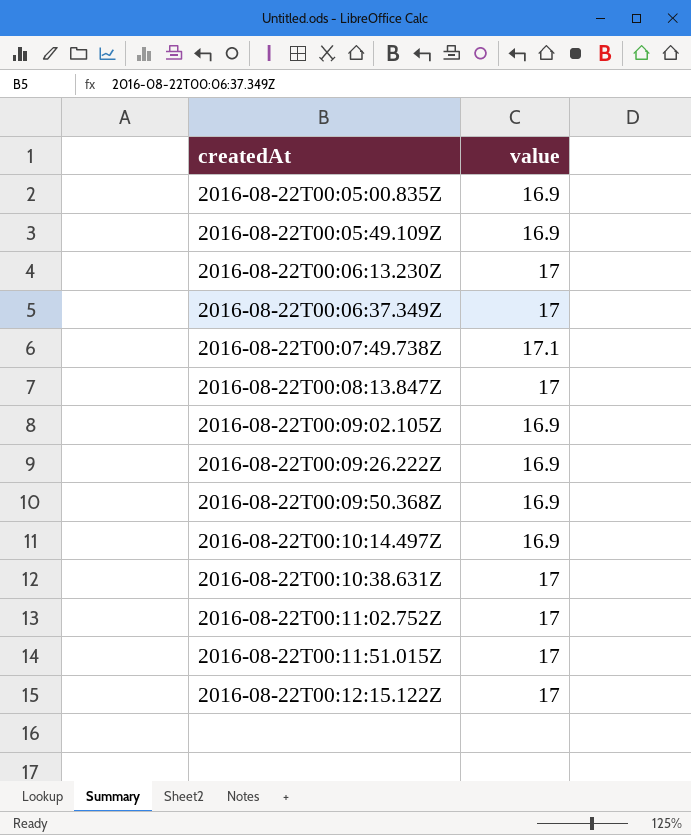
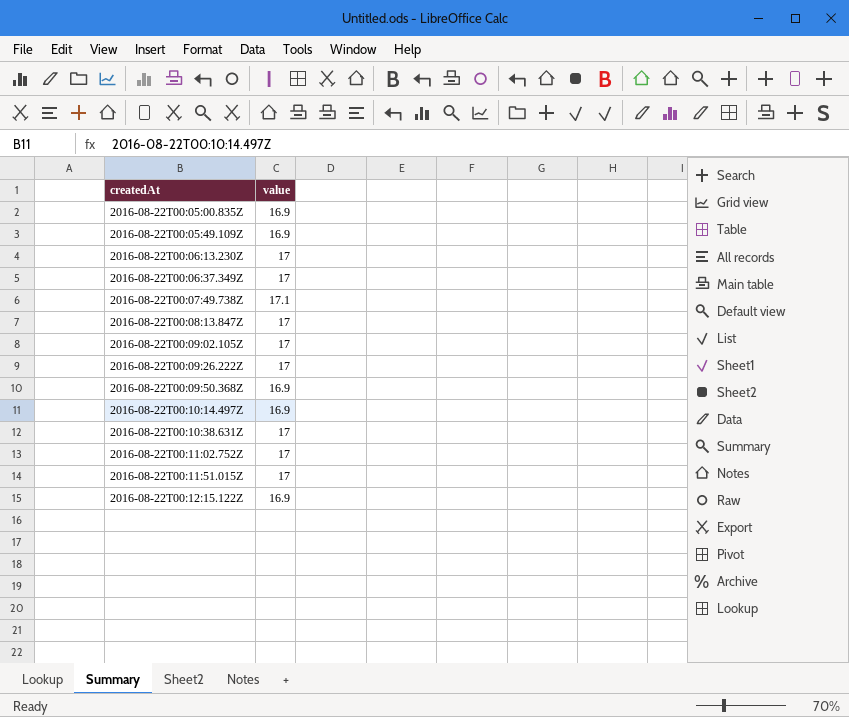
2016-08-22T00:09:02.105Z | value: 16.9 -> 17
2016-08-22T00:09:26.222Z | value: 16.9 -> 17
2016-08-22T00:12:15.122Z | value: 17 -> 16.9

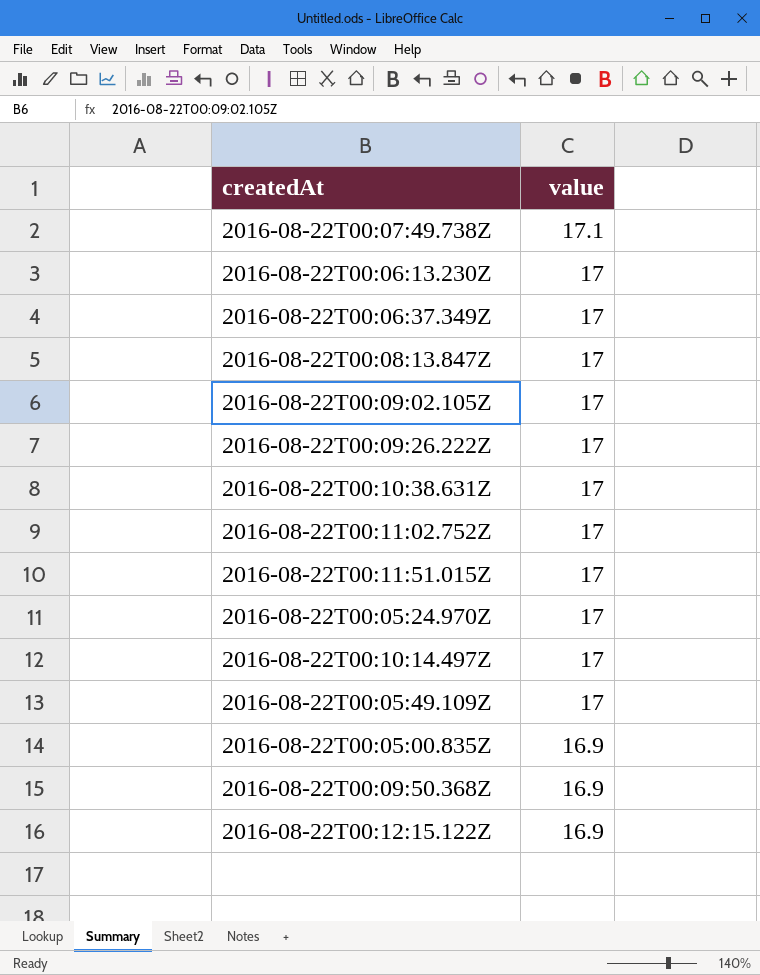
row order: createdAt ascending -> value descending
row 2016-08-22T00:05:24.970Z: none -> 17
2016-08-22T00:10:14.497Z | value: 16.9 -> 17
2016-08-22T00:05:49.109Z | value: 16.9 -> 17

